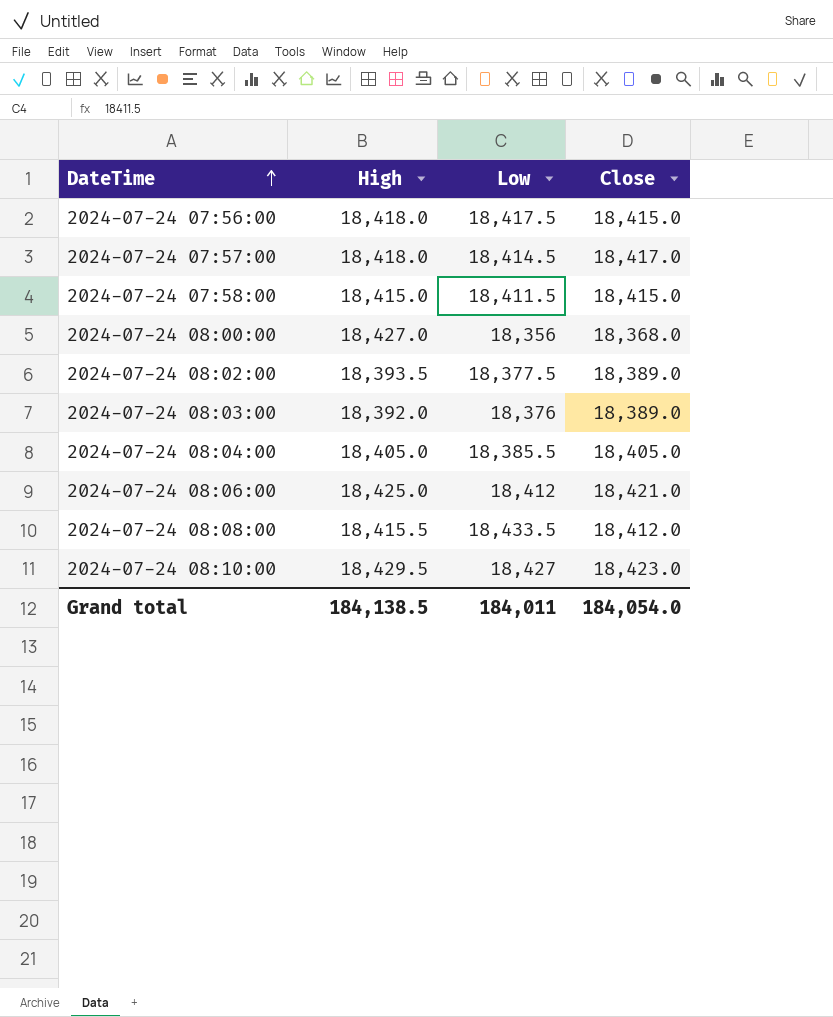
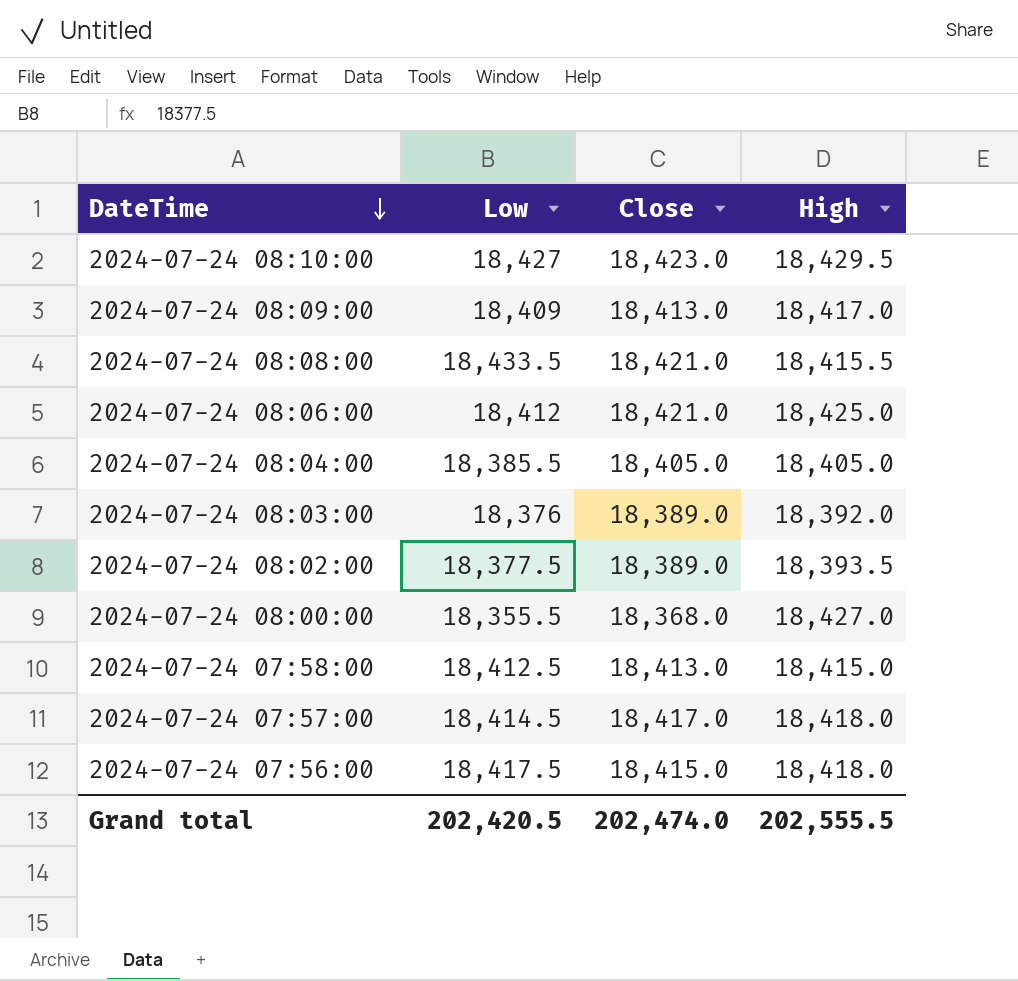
row order: DateTime ascending -> DateTime descending
column High | position: 2 -> 4
row 2024-07-24 08:09:00: none -> 18,409 | 18,413.0 | 18,417.0
2024-07-24 08:08:00 | Close: 18,412.0 -> 18,421.0
2024-07-24 08:00:00 | Low: 18,356 -> 18,355.5
2024-07-24 07:58:00 | Low: 18,411.5 -> 18,412.5
2024-07-24 07:58:00 | Close: 18,415.0 -> 18,413.0
Grand total | Low: 184,011 -> 202,420.5
Grand total | Close: 184,054.0 -> 202,474.0
Grand total | High: 184,138.5 -> 202,555.5

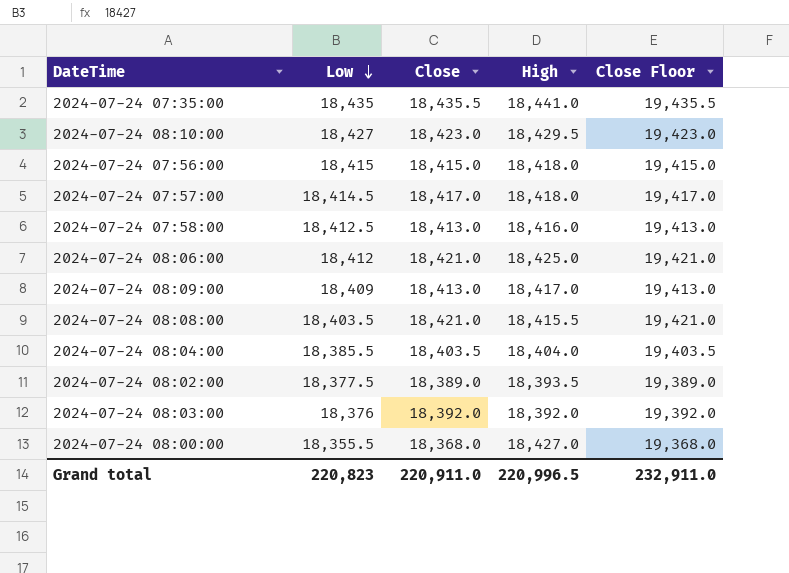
row order: DateTime descending -> Low descending
column Close Floor | formula: none -> [Close] + 1000
row 2024-07-24 07:35:00: none -> 18,435 | 18,435.5 | 18,441.0 | 19,435.5
2024-07-24 07:56:00 | Low: 18,417.5 -> 18,415
2024-07-24 07:58:00 | High: 18,415.0 -> 18,416.0
2024-07-24 08:08:00 | Low: 18,433.5 -> 18,403.5
2024-07-24 08:04:00 | Close: 18,405.0 -> 18,403.5
2024-07-24 08:04:00 | High: 18,405.0 -> 18,404.0
2024-07-24 08:03:00 | Close: 18,389.0 -> 18,392.0
Grand total | Low: 202,420.5 -> 220,823
Grand total | Close: 202,474.0 -> 220,911.0
Grand total | High: 202,555.5 -> 220,996.5

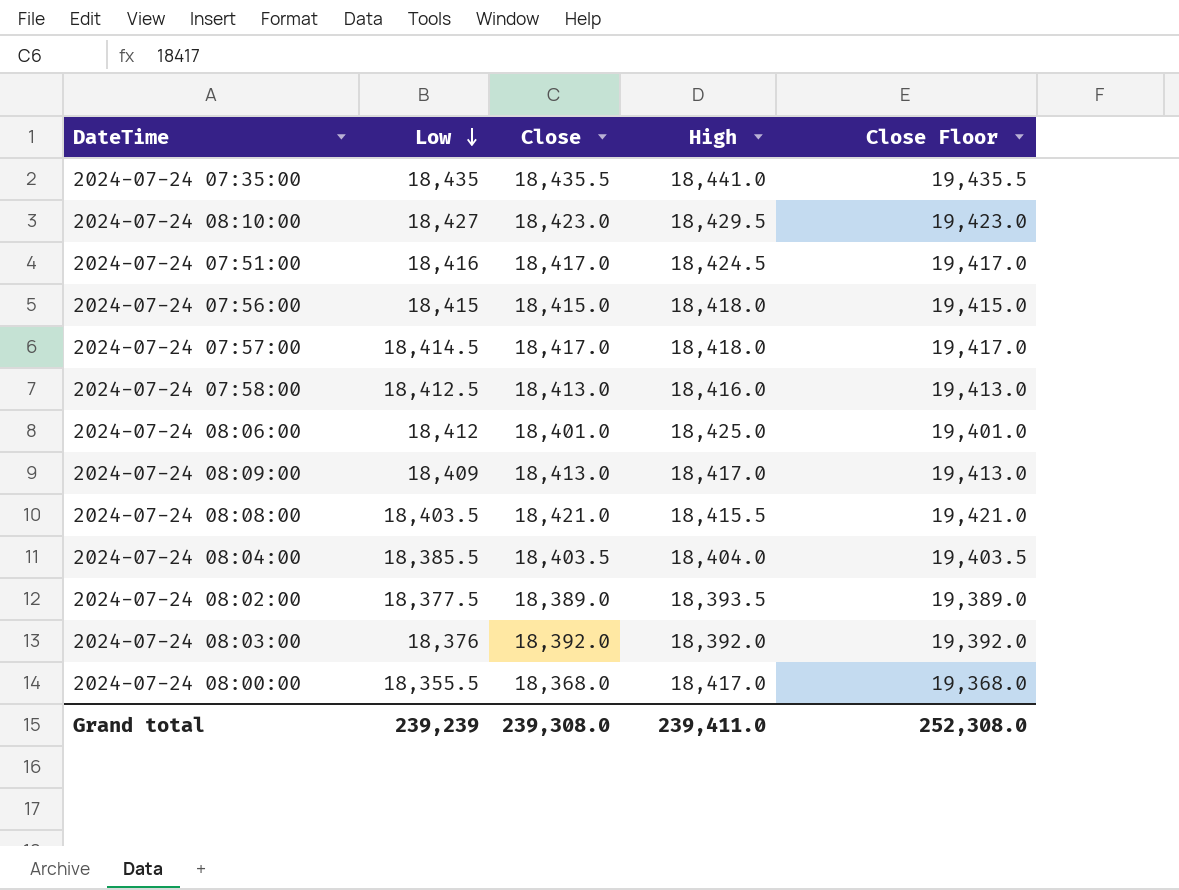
row 2024-07-24 07:51:00: none -> 18,416 | 18,417.0 | 18,424.5 | 19,417.0
2024-07-24 08:06:00 | Close: 18,421.0 -> 18,401.0
2024-07-24 08:06:00 | Close Floor: 19,421.0 -> 19,401.0
2024-07-24 08:00:00 | High: 18,427.0 -> 18,417.0
Grand total | Low: 220,823 -> 239,239
Grand total | Close: 220,911.0 -> 239,308.0
Grand total | High: 220,996.5 -> 239,411.0
Grand total | Close Floor: 232,911.0 -> 252,308.0

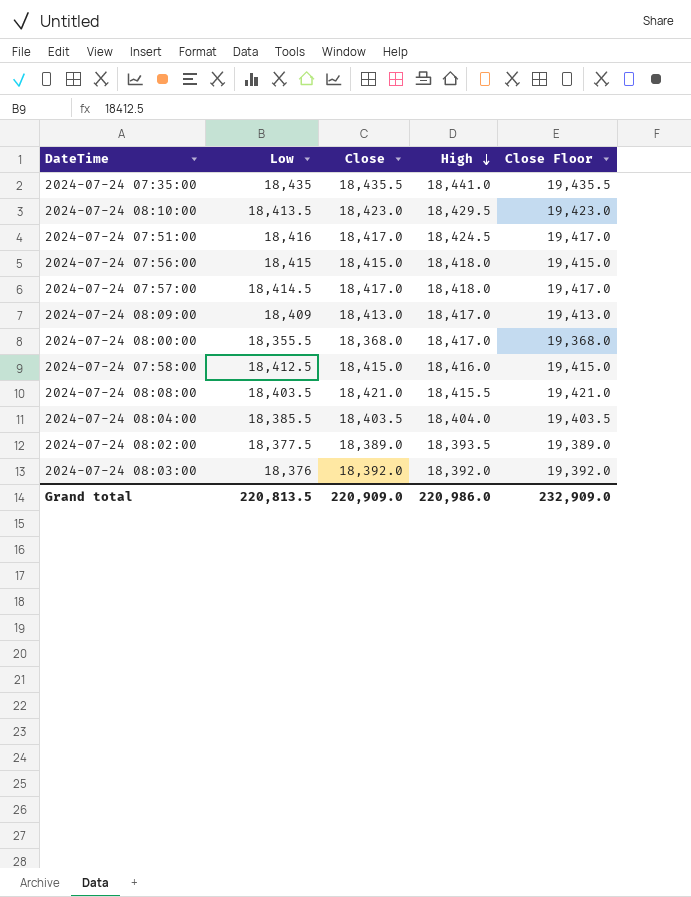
row order: Low descending -> High descending
row 2024-07-24 08:06:00: 18,412 | 18,401.0 | 18,425.0 | 19,401.0 -> none
2024-07-24 08:10:00 | Low: 18,427 -> 18,413.5
2024-07-24 07:58:00 | Close: 18,413.0 -> 18,415.0
2024-07-24 07:58:00 | Close Floor: 19,413.0 -> 19,415.0
Grand total | Low: 239,239 -> 220,813.5
Grand total | Close: 239,308.0 -> 220,909.0
Grand total | High: 239,411.0 -> 220,986.0
Grand total | Close Floor: 252,308.0 -> 232,909.0

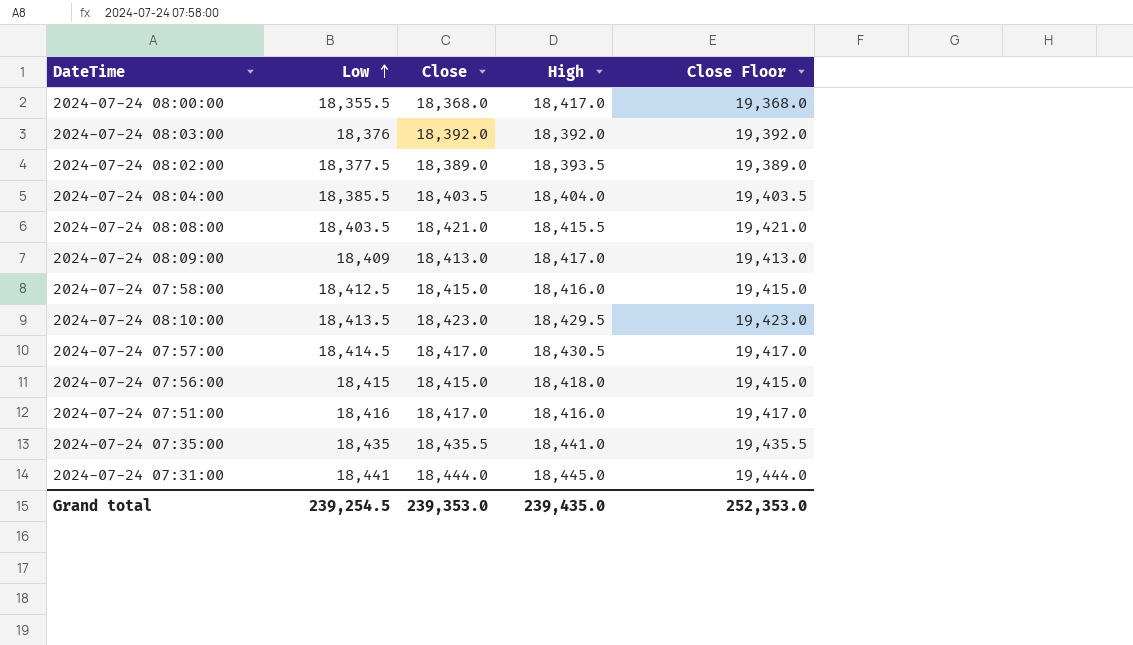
row order: High descending -> Low ascending
2024-07-24 07:57:00 | High: 18,418.0 -> 18,430.5
2024-07-24 07:51:00 | High: 18,424.5 -> 18,416.0
row 2024-07-24 07:31:00: none -> 18,441 | 18,444.0 | 18,445.0 | 19,444.0
Grand total | Low: 220,813.5 -> 239,254.5
Grand total | Close: 220,909.0 -> 239,353.0
Grand total | High: 220,986.0 -> 239,435.0
Grand total | Close Floor: 232,909.0 -> 252,353.0

